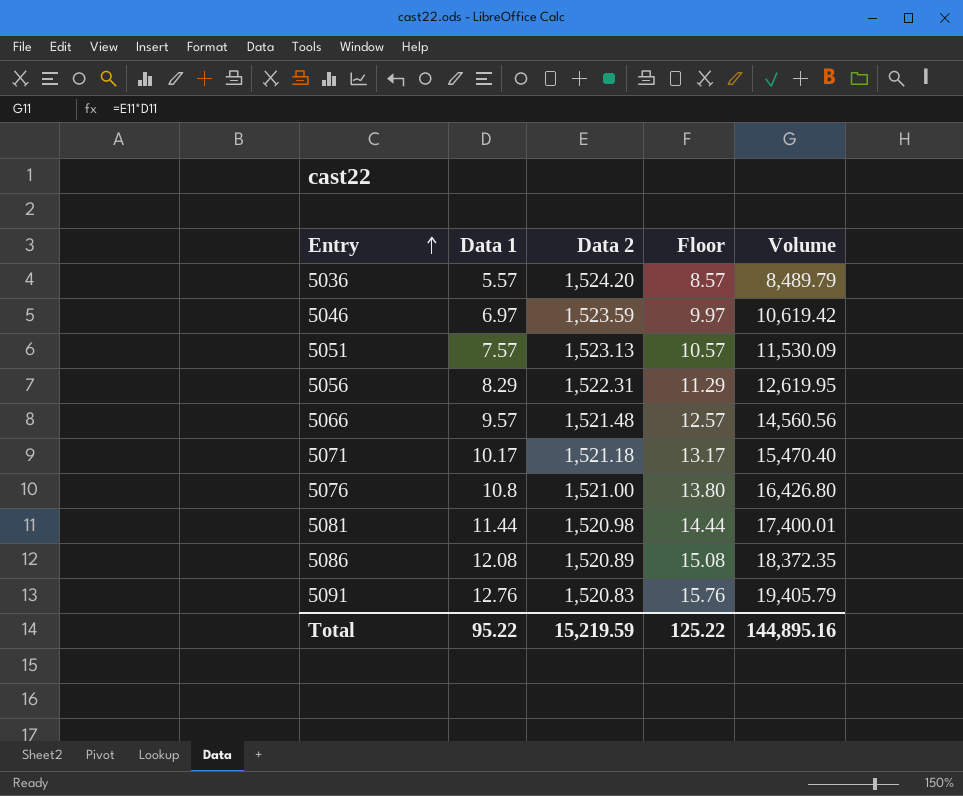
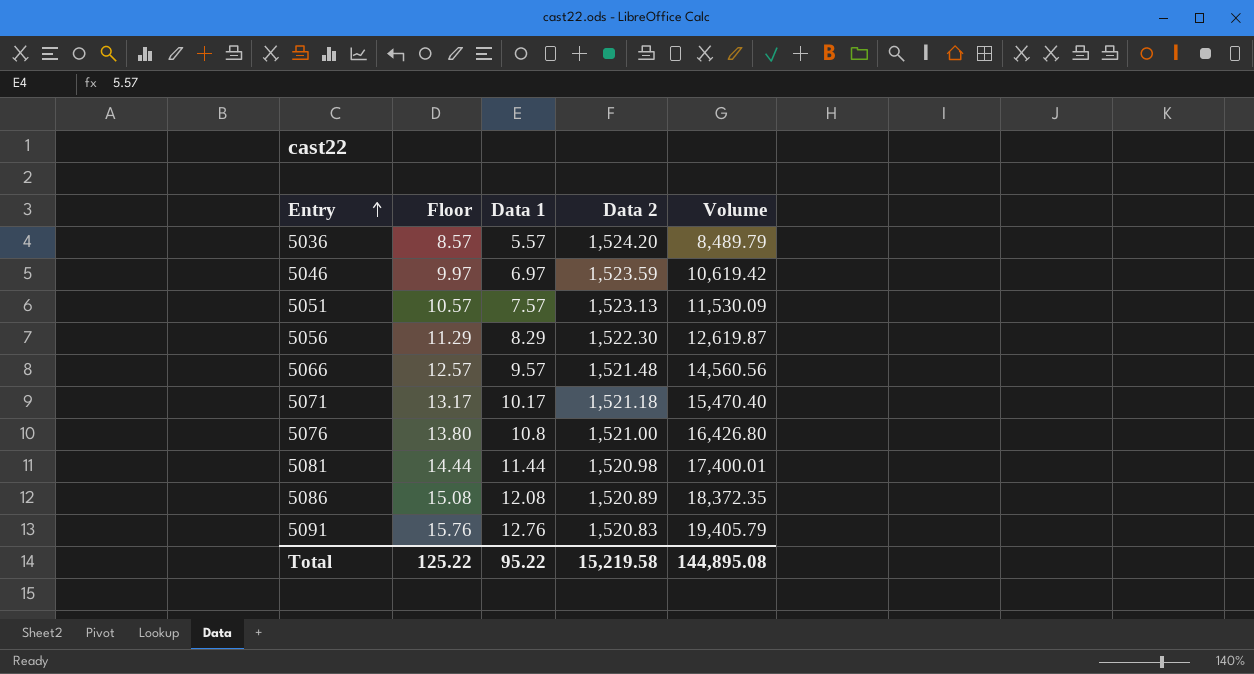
column Floor | position: 4 -> 2
5056 | Data 2: 1,522.31 -> 1,522.30
5056 | Volume: 12,619.95 -> 12,619.87
Total | Data 2: 15,219.59 -> 15,219.58
Total | Volume: 144,895.16 -> 144,895.08

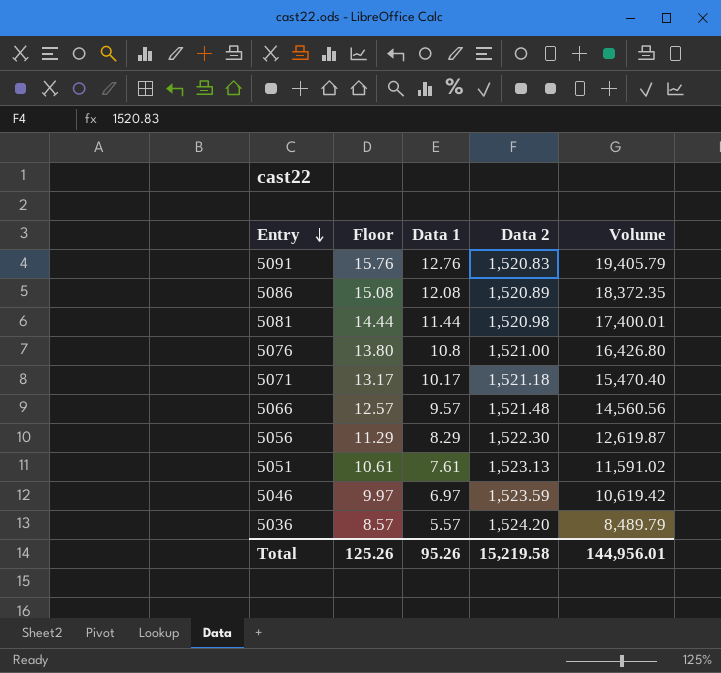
row order: Entry ascending -> Entry descending
5051 | Floor: 10.57 -> 10.61
5051 | Data 1: 7.57 -> 7.61
5051 | Volume: 11,530.09 -> 11,591.02
Total | Floor: 125.22 -> 125.26
Total | Data 1: 95.22 -> 95.26
Total | Volume: 144,895.08 -> 144,956.01

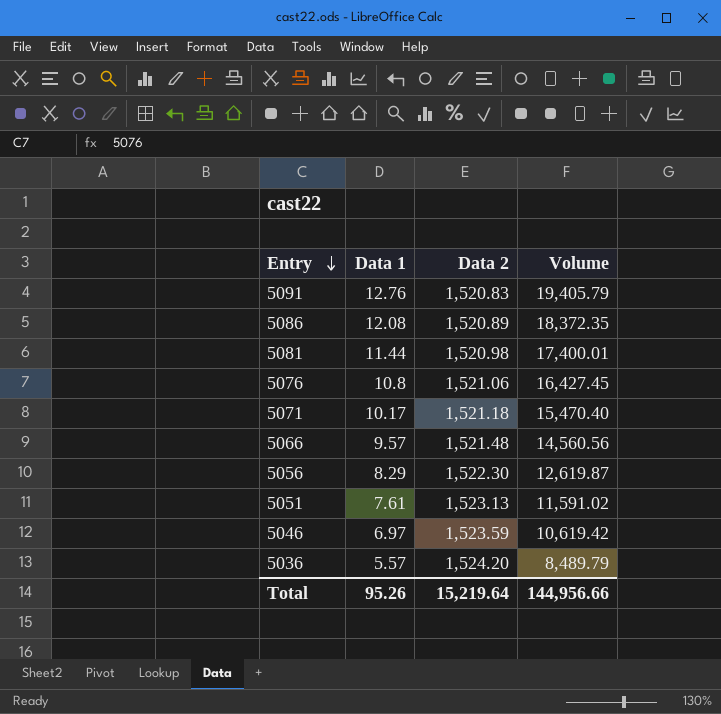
column Floor | formula: [Data 1] + 3 -> none
5076 | Data 2: 1,521.00 -> 1,521.06
5076 | Volume: 16,426.80 -> 16,427.45
Total | Data 2: 15,219.58 -> 15,219.64
Total | Volume: 144,956.01 -> 144,956.66

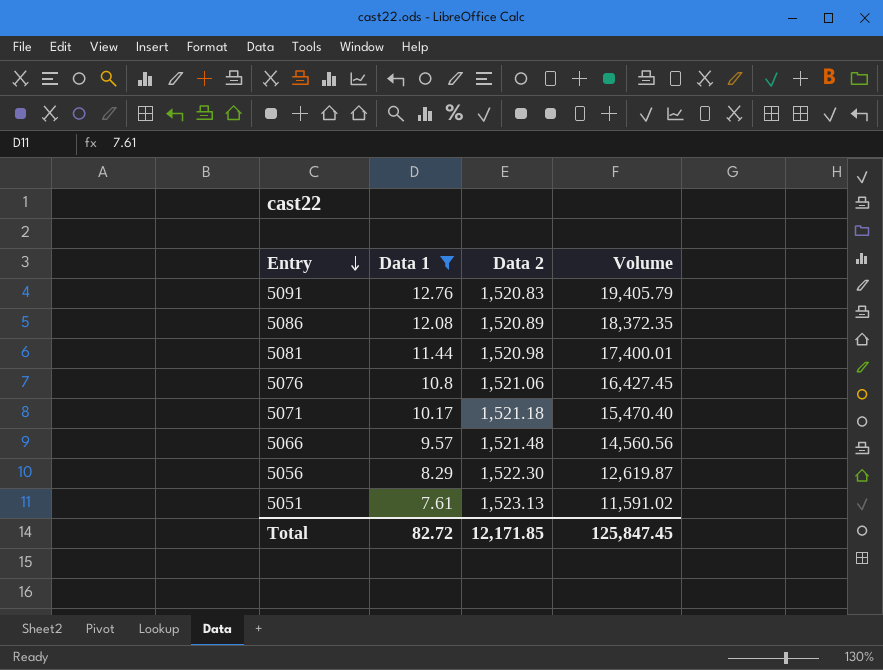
filter: none -> Data 1 >= 7.61
Total | Data 1: 95.26 -> 82.72
Total | Data 2: 15,219.64 -> 12,171.85
Total | Volume: 144,956.66 -> 125,847.45

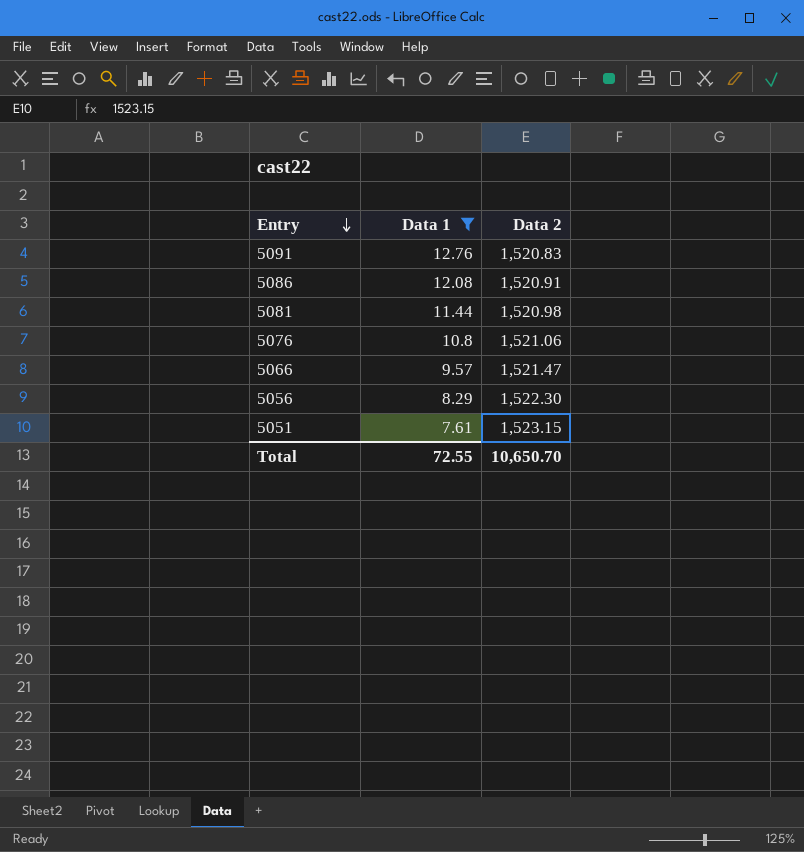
column Volume | formula: [Data 1] * [Data 2] -> none
row 5071: 10.17 | 1,521.18 | 15,470.40 -> none
5086 | Data 2: 1,520.89 -> 1,520.91
5066 | Data 2: 1,521.48 -> 1,521.47
5051 | Data 2: 1,523.13 -> 1,523.15
Total | Data 1: 82.72 -> 72.55
Total | Data 2: 12,171.85 -> 10,650.70

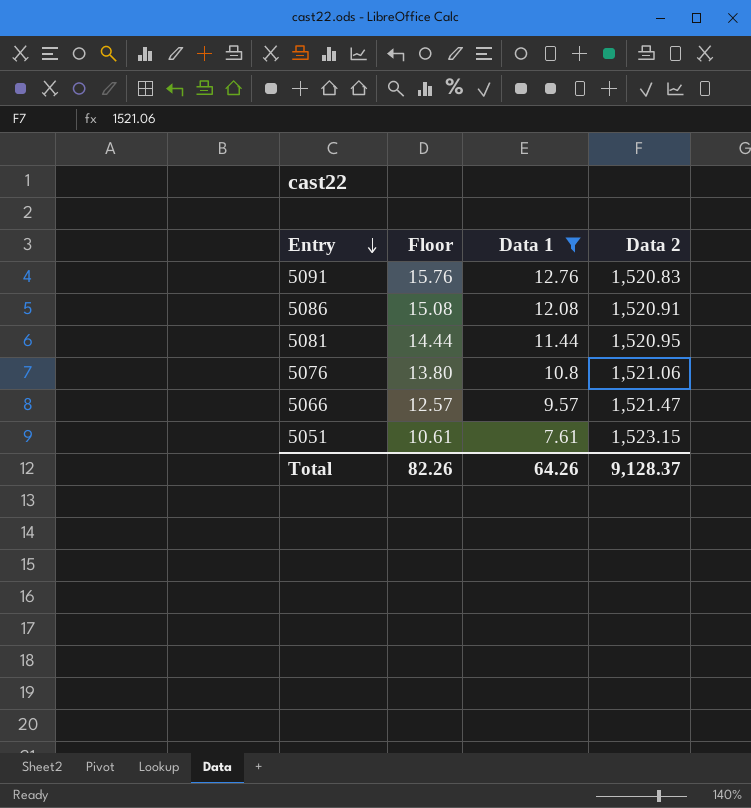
column Floor | formula: none -> [Data 1] + 3
row 5056: 8.29 | 1,522.30 -> none
5081 | Data 2: 1,520.98 -> 1,520.95
Total | Data 1: 72.55 -> 64.26
Total | Data 2: 10,650.70 -> 9,128.37

